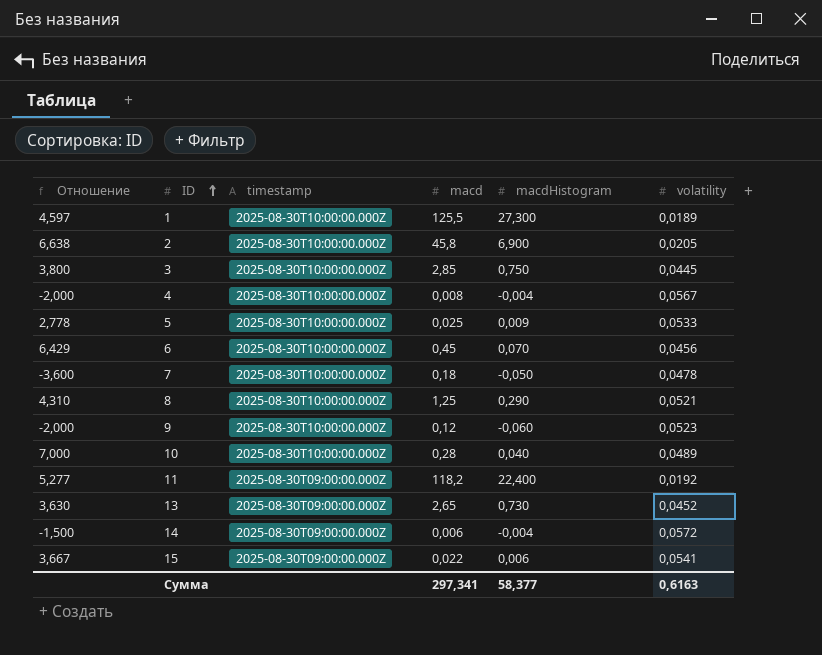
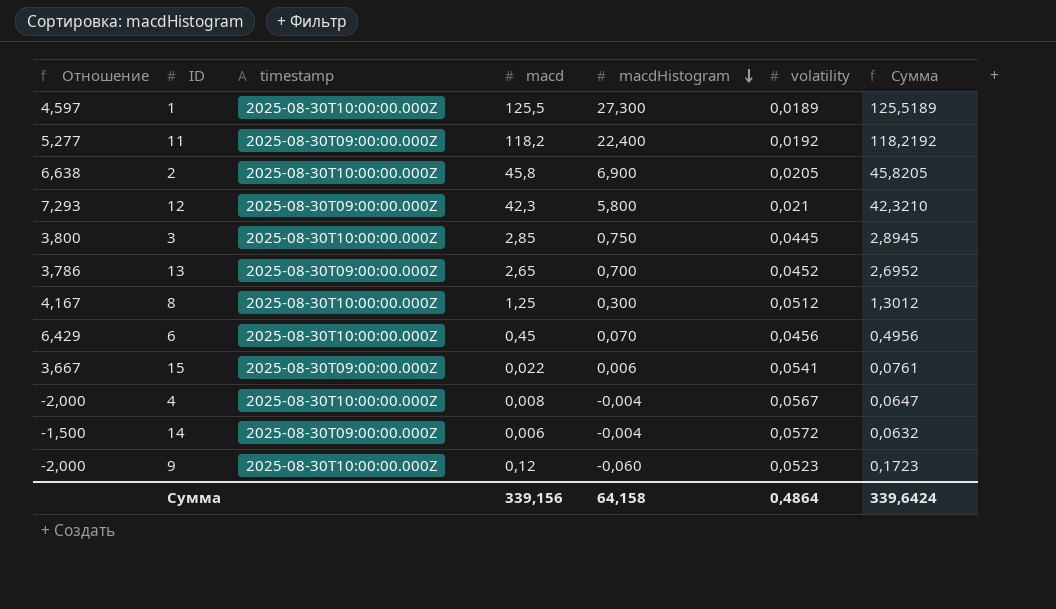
row order: ID ascending -> macdHistogram descending
column Сумма | formula: none -> [macd] + [volatility]
row 5: 2,778 | 2025-08-30T10:00:00.000Z | 0,025 | 0,009 | 0,0533 -> none
row 7: -3,600 | 2025-08-30T10:00:00.000Z | 0,18 | -0,050 | 0,0478 -> none
row 10: 7,000 | 2025-08-30T10:00:00.000Z | 0,28 | 0,040 | 0,0489 -> none
row 12: none -> 7,293 | 2025-08-30T09:00:00.000Z | 42,3 | 5,800 | 0,021 | 42,3210
13 | Отношение: 3,630 -> 3,786
13 | macdHistogram: 0,730 -> 0,700
8 | Отношение: 4,310 -> 4,167
8 | macdHistogram: 0,290 -> 0,300
8 | volatility: 0,0521 -> 0,0512
Сумма | macd: 297,341 -> 339,156
Сумма | macdHistogram: 58,377 -> 64,158
Сумма | volatility: 0,6163 -> 0,4864

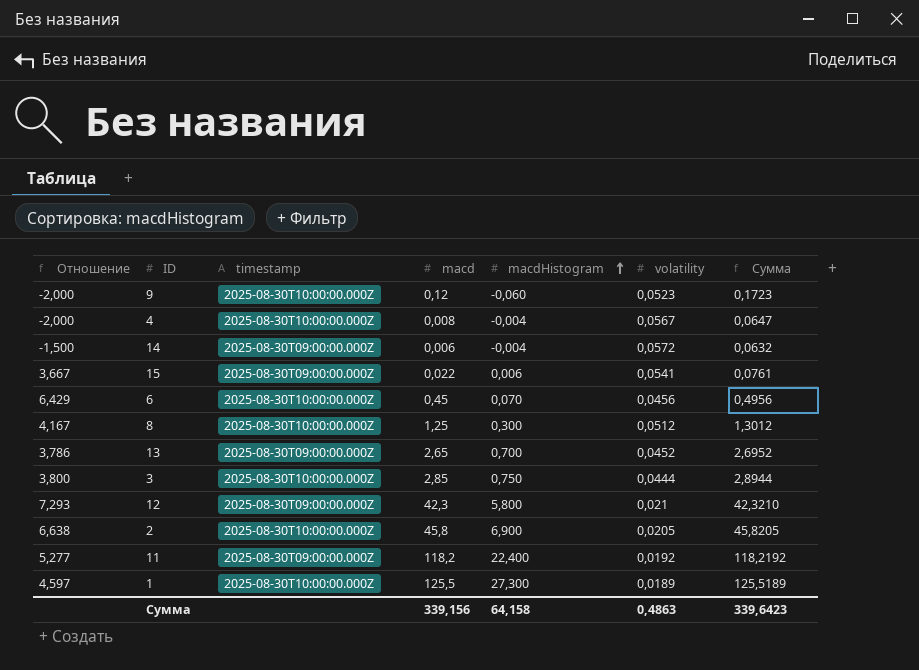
row order: macdHistogram descending -> macdHistogram ascending
3 | volatility: 0,0445 -> 0,0444
3 | Сумма: 2,8945 -> 2,8944
Сумма | volatility: 0,4864 -> 0,4863
Сумма | Сумма: 339,6424 -> 339,6423

